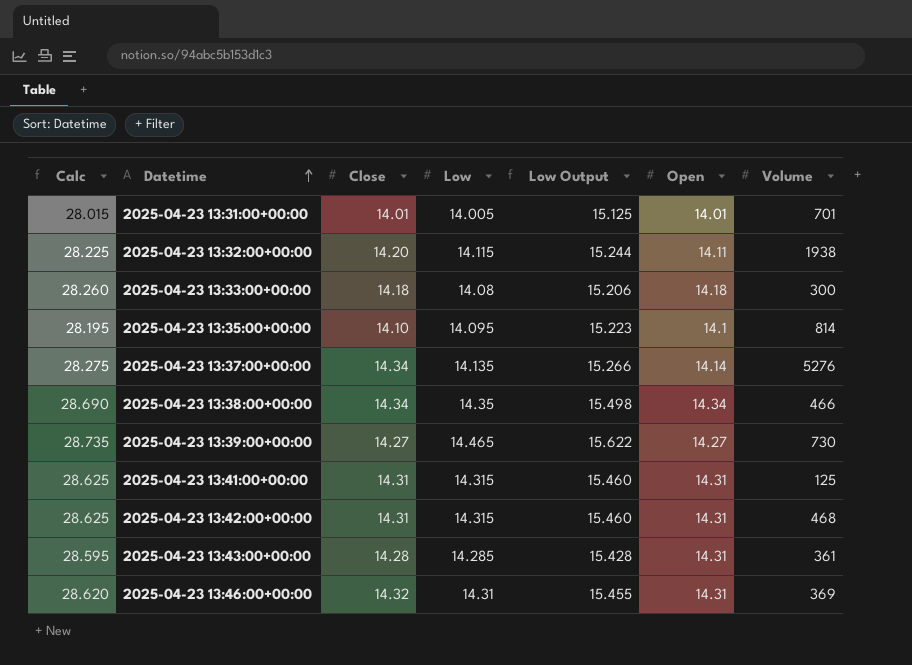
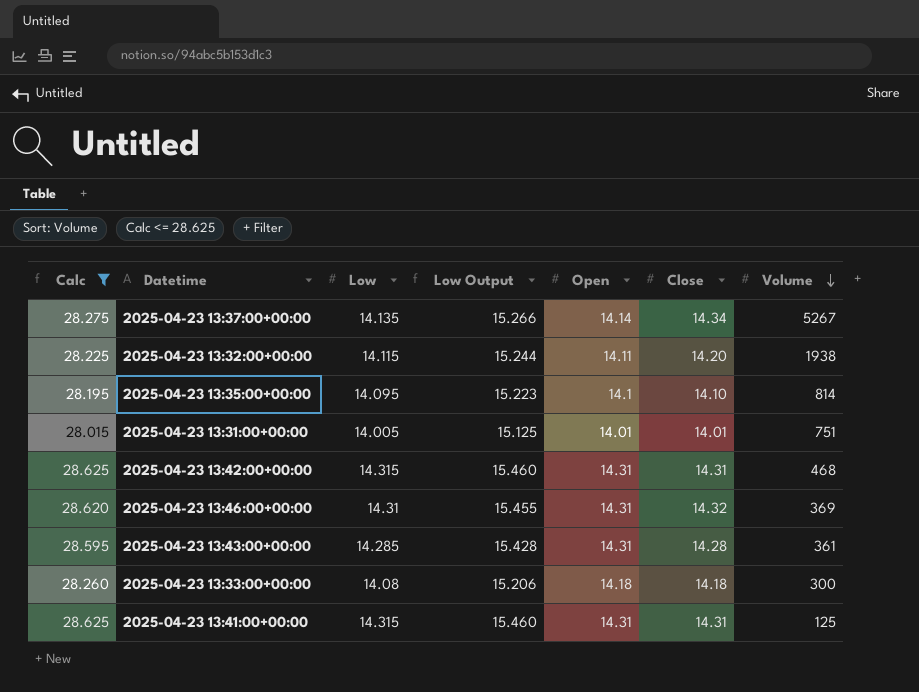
filter: none -> Calc <= 28.625
row order: Datetime ascending -> Volume descending
column Close | position: 3 -> 6
2025-04-23 13:37:00+00:00 | Volume: 5276 -> 5267
2025-04-23 13:31:00+00:00 | Volume: 701 -> 751

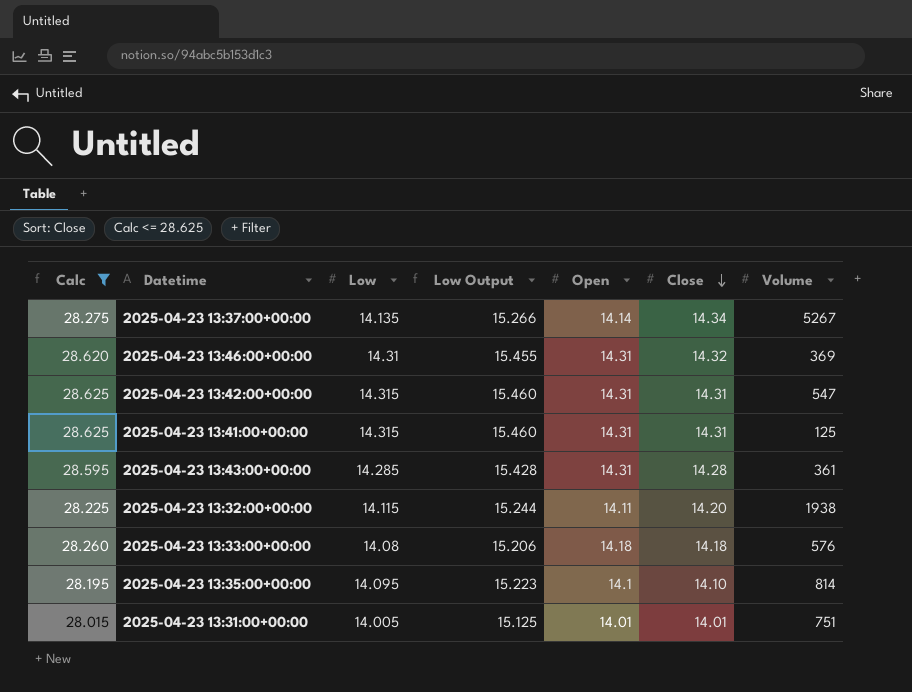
row order: Volume descending -> Close descending
2025-04-23 13:42:00+00:00 | Volume: 468 -> 547
2025-04-23 13:33:00+00:00 | Volume: 300 -> 576

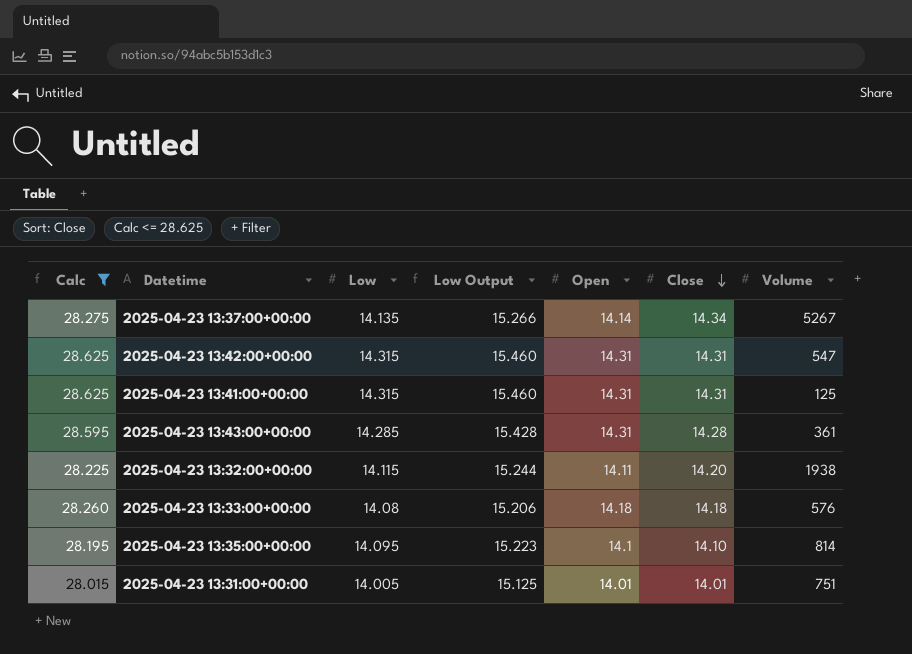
row 2025-04-23 13:46:00+00:00: 28.620 | 14.31 | 15.455 | 14.31 | 14.32 | 369 -> none

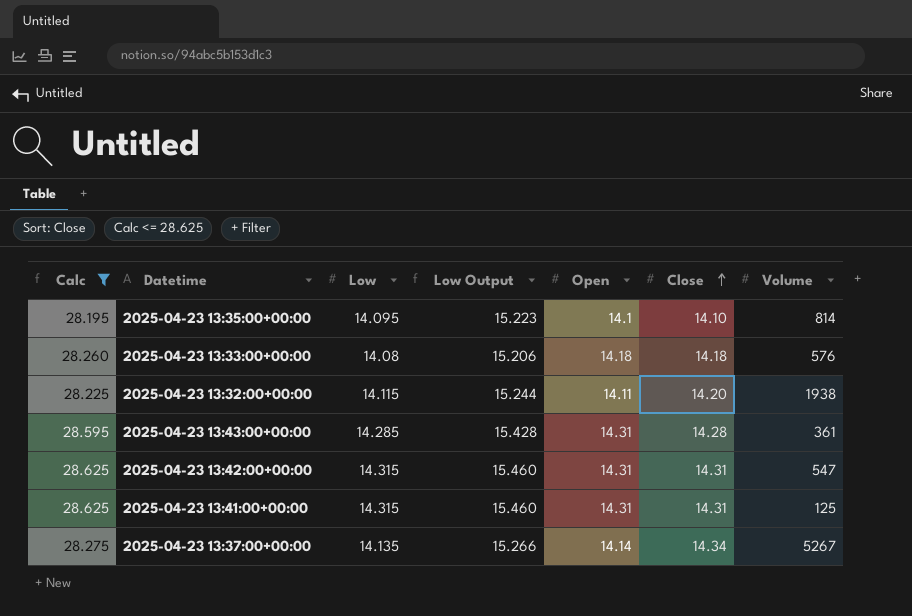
row order: Close descending -> Close ascending
row 2025-04-23 13:31:00+00:00: 28.015 | 14.005 | 15.125 | 14.01 | 14.01 | 751 -> none

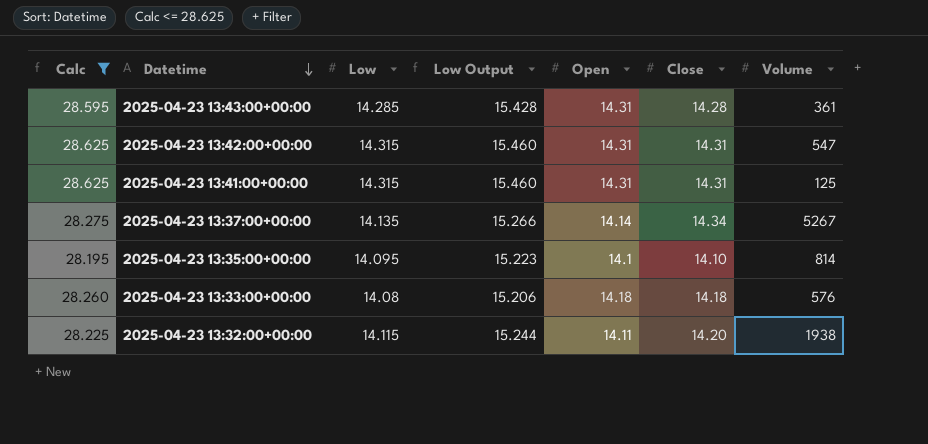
row order: Close ascending -> Datetime descending

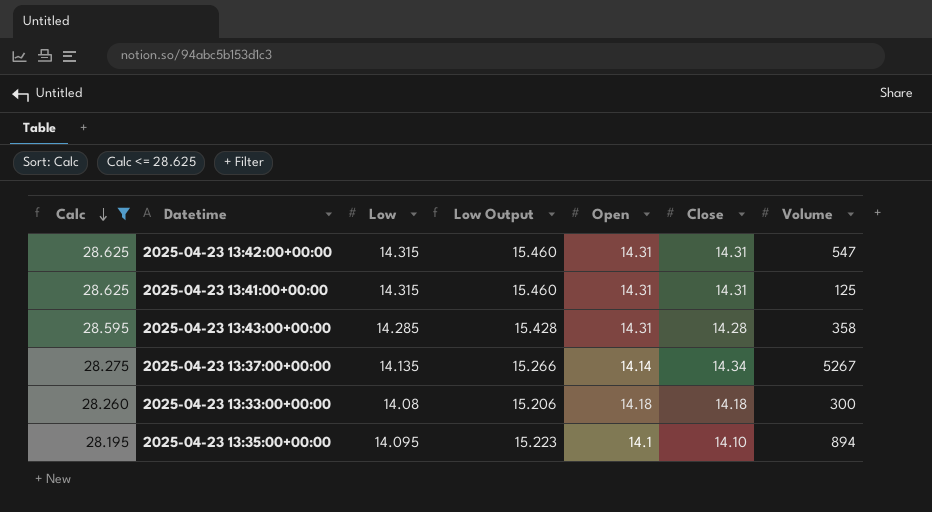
row order: Datetime descending -> Calc descending
row 2025-04-23 13:32:00+00:00: 28.225 | 14.115 | 15.244 | 14.11 | 14.20 | 1938 -> none
2025-04-23 13:43:00+00:00 | Volume: 361 -> 358
2025-04-23 13:33:00+00:00 | Volume: 576 -> 300
2025-04-23 13:35:00+00:00 | Volume: 814 -> 894

